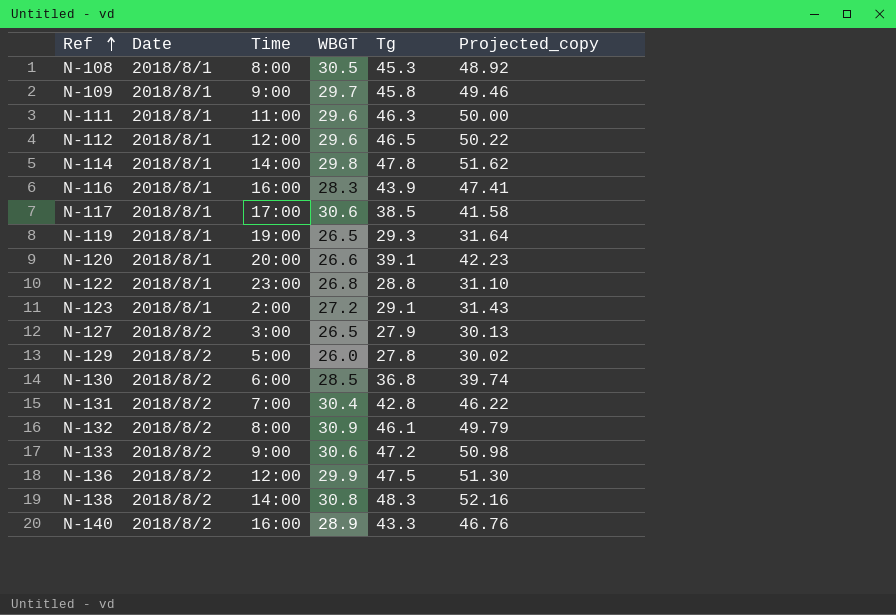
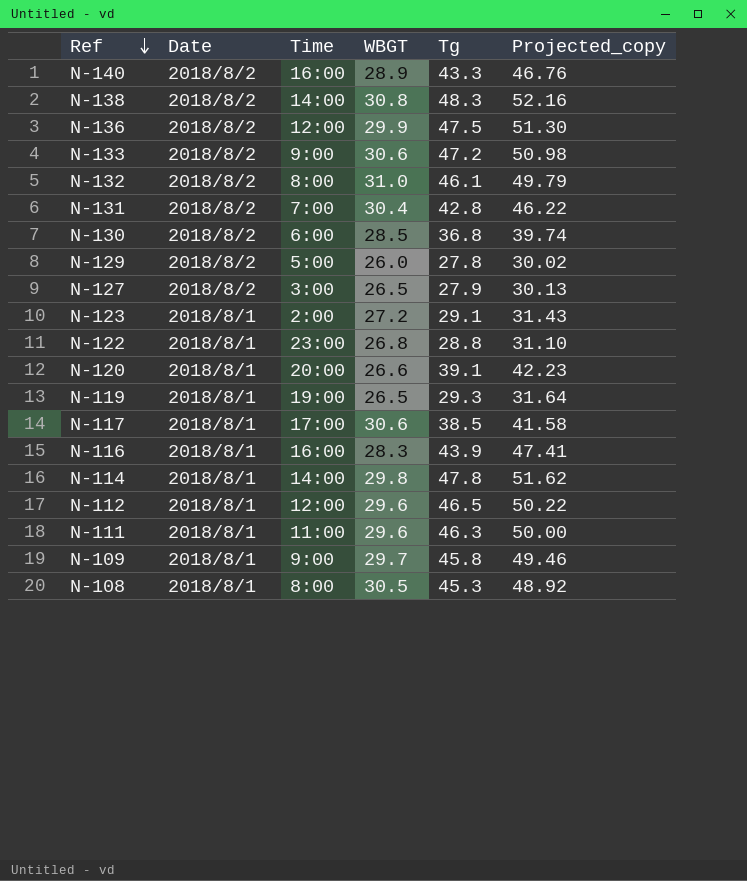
row order: Ref ascending -> Ref descending
N-132 | WBGT: 30.9 -> 31.0

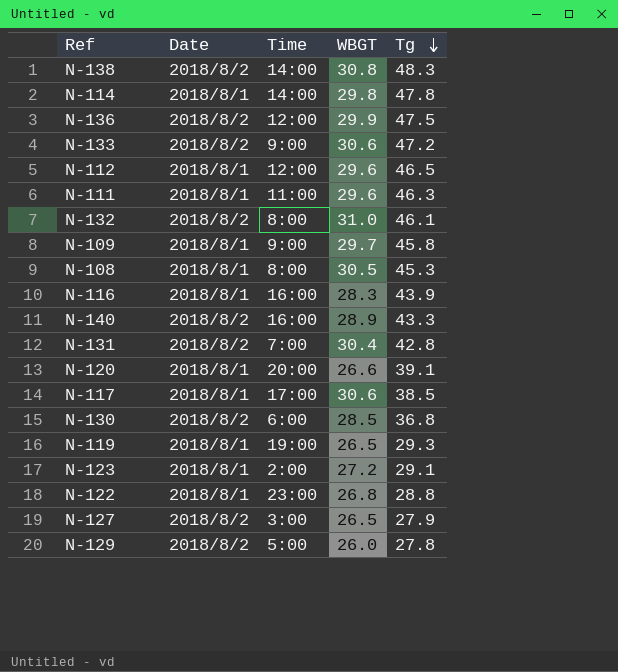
row order: Ref descending -> Tg descending
column Projected_copy | formula: [Tg] * 1.08 -> none

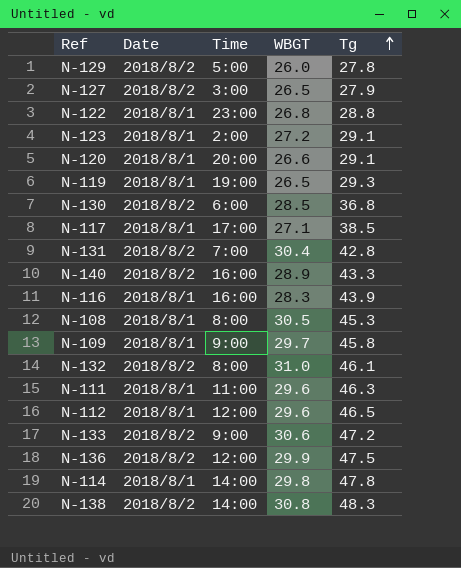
row order: Tg descending -> Tg ascending
N-120 | Tg: 39.1 -> 29.1
N-117 | WBGT: 30.6 -> 27.1

